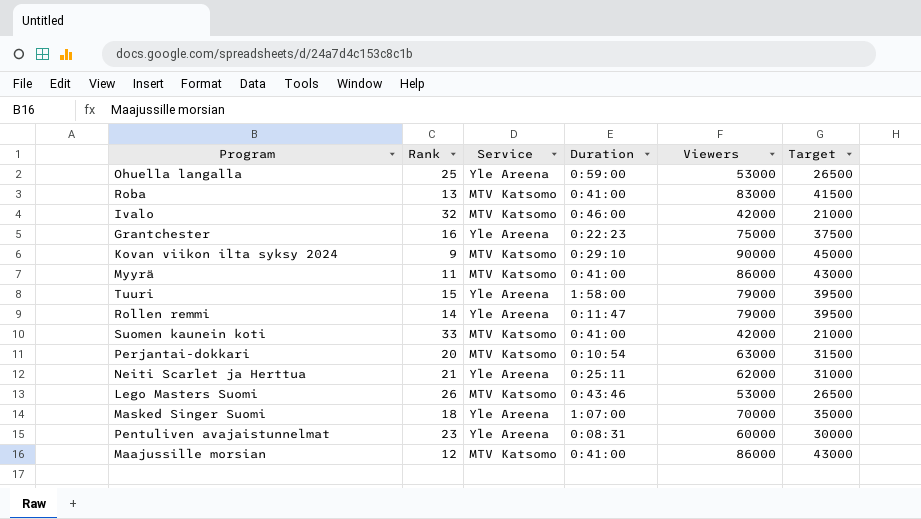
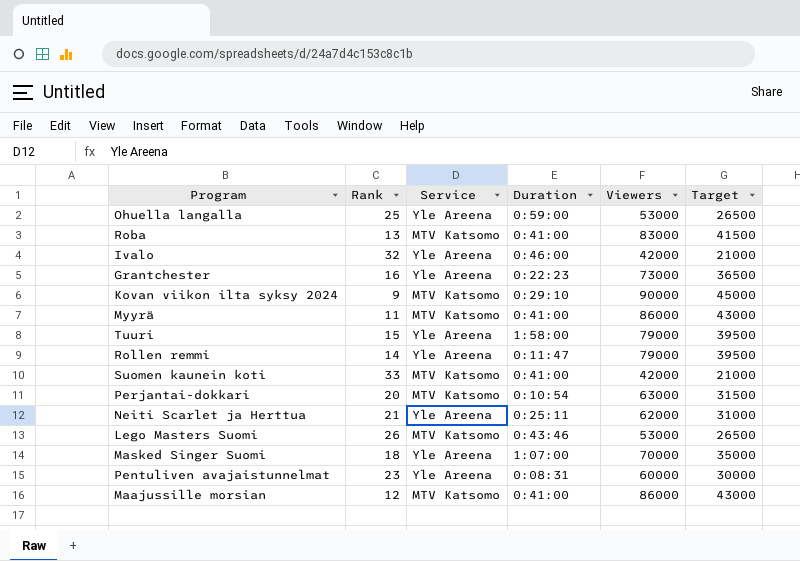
Ivalo | Service: MTV Katsomo -> Yle Areena
Grantchester | Viewers: 75000 -> 73000
Grantchester | Target: 37500 -> 36500

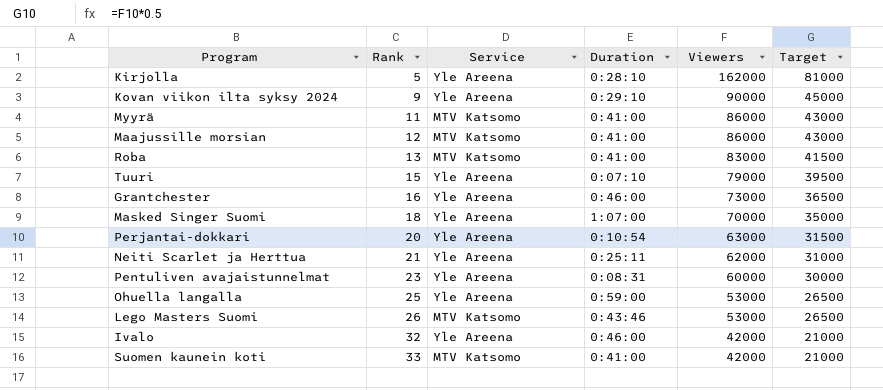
row order: none -> Rank ascending
row Rollen remmi: 14 | Yle Areena | 0:11:47 | 79000 | 39500 -> none
row Kirjolla: none -> 5 | Yle Areena | 0:28:10 | 162000 | 81000
Kovan viikon ilta syksy 2024 | Service: MTV Katsomo -> Yle Areena
Tuuri | Duration: 1:58:00 -> 0:07:10
Grantchester | Duration: 0:22:23 -> 0:46:00
Perjantai-dokkari | Service: MTV Katsomo -> Yle Areena

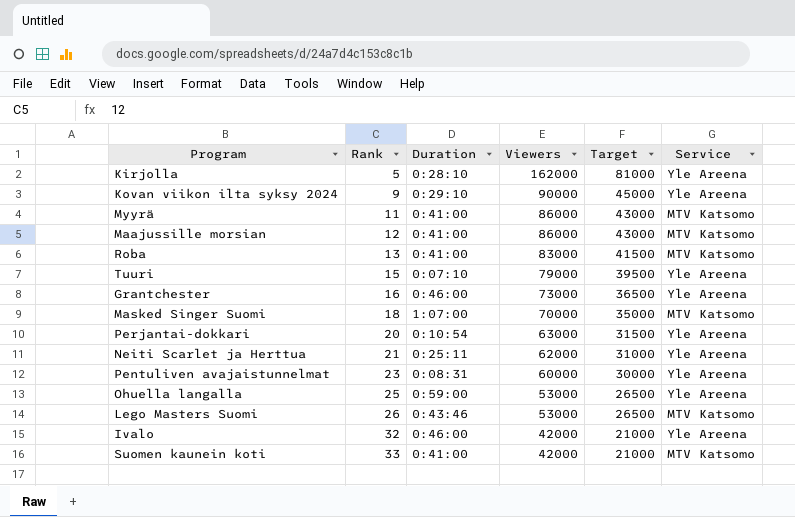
column Service | position: 3 -> 6
Masked Singer Suomi | Service: Yle Areena -> MTV Katsomo

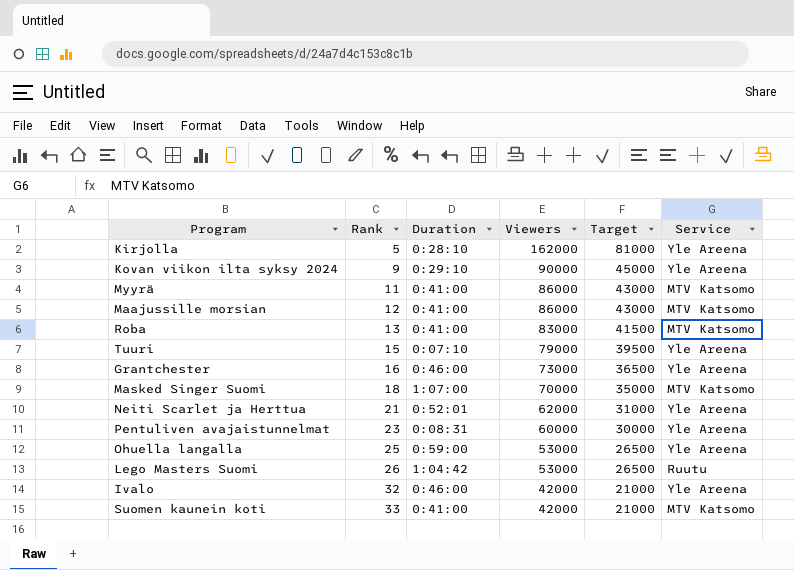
row Perjantai-dokkari: 20 | 0:10:54 | 63000 | 31500 | Yle Areena -> none
Neiti Scarlet ja Herttua | Duration: 0:25:11 -> 0:52:01
Lego Masters Suomi | Duration: 0:43:46 -> 1:04:42
Lego Masters Suomi | Service: MTV Katsomo -> Ruutu

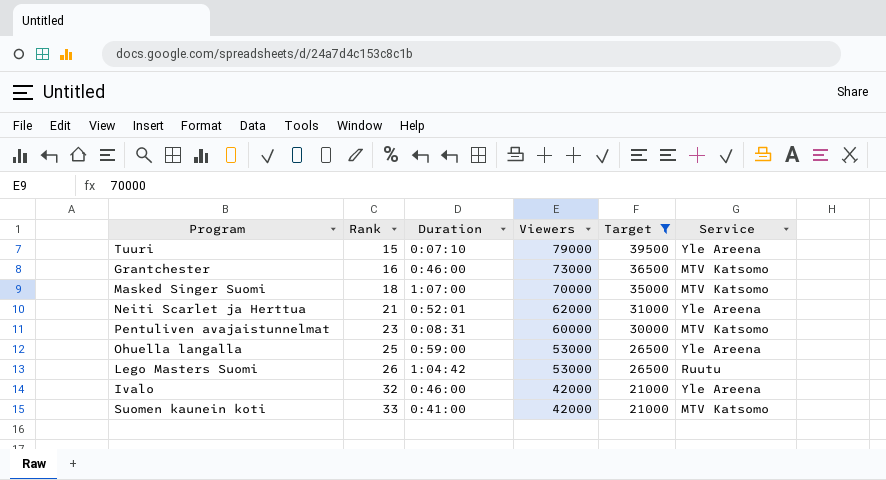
filter: none -> Target <= 39500
Grantchester | Service: Yle Areena -> MTV Katsomo
Pentuliven avajaistunnelmat | Service: Yle Areena -> MTV Katsomo

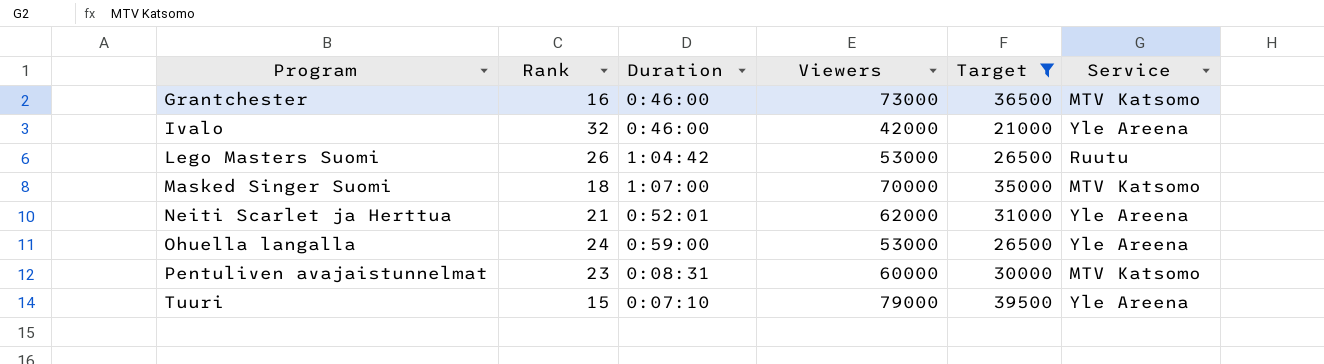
row order: Rank ascending -> Program ascending
row Suomen kaunein koti: 33 | 0:41:00 | 42000 | 21000 | MTV Katsomo -> none
Ohuella langalla | Rank: 25 -> 24

